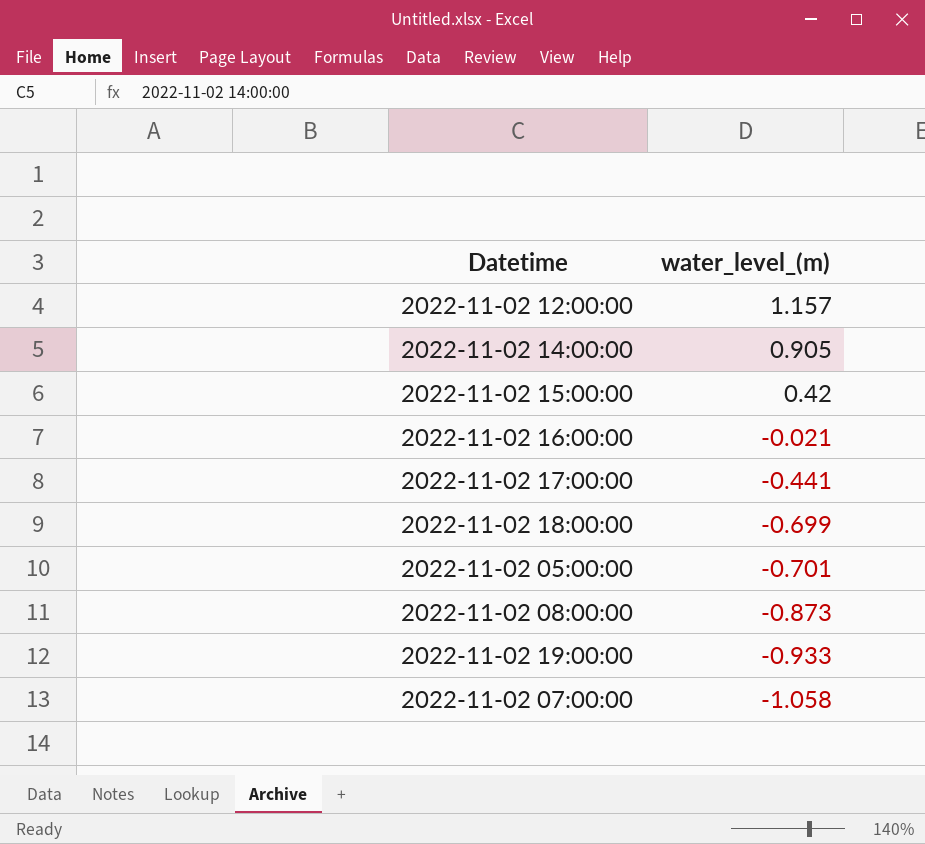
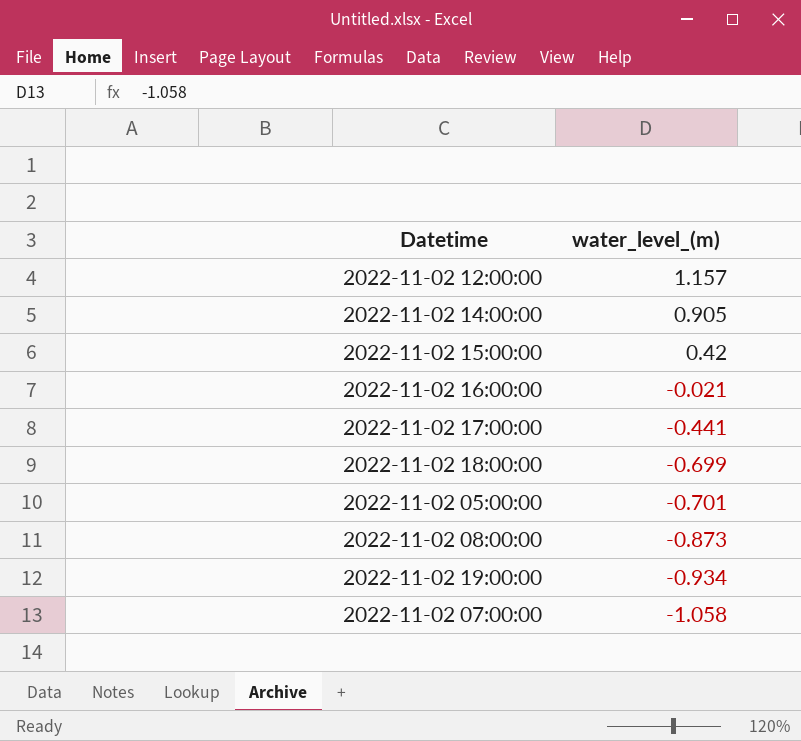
2022-11-02 19:00:00 | water_level_(m): -0.933 -> -0.934

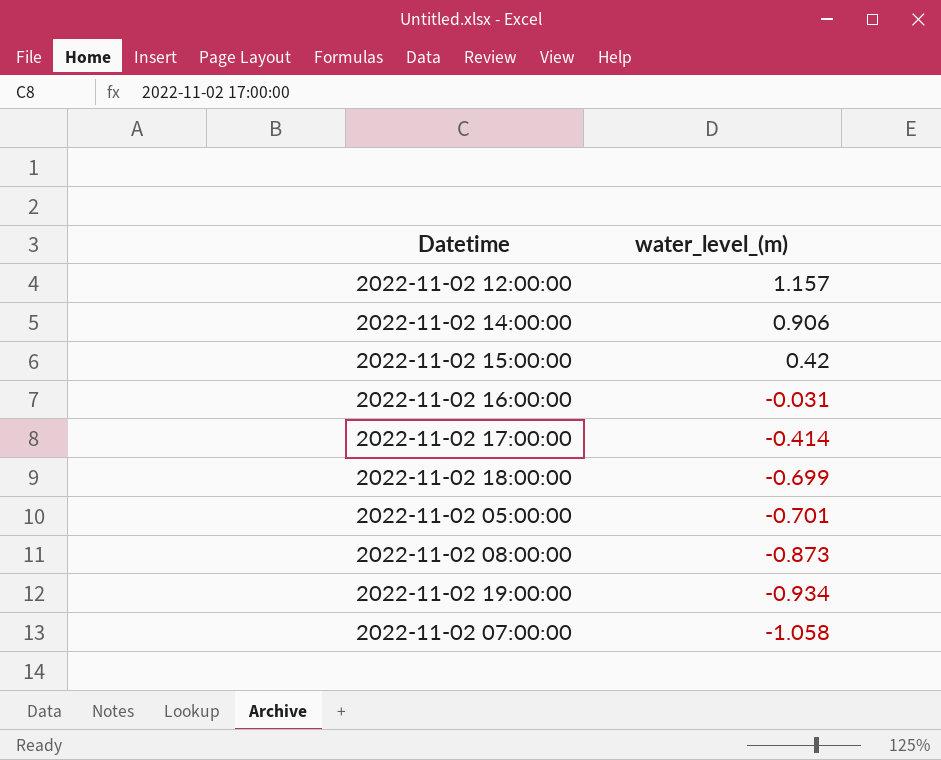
2022-11-02 14:00:00 | water_level_(m): 0.905 -> 0.906
2022-11-02 16:00:00 | water_level_(m): -0.021 -> -0.031
2022-11-02 17:00:00 | water_level_(m): -0.441 -> -0.414

